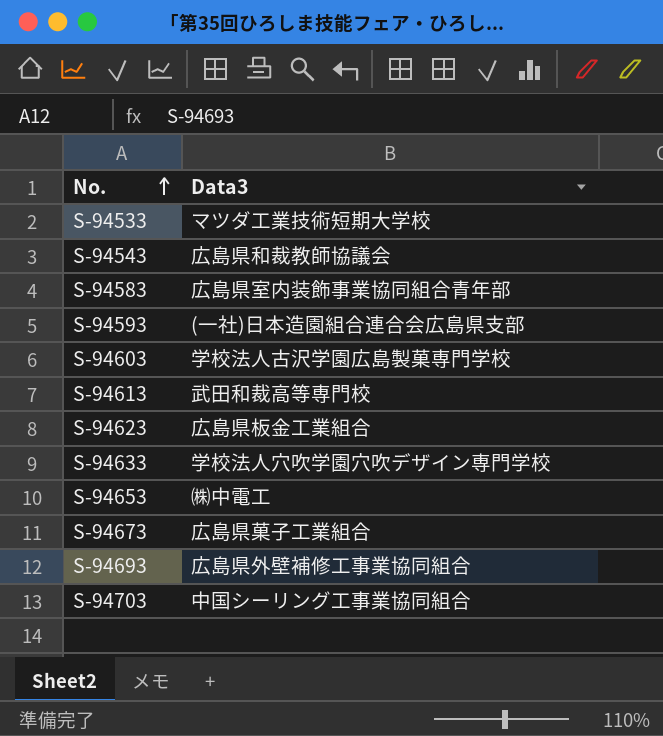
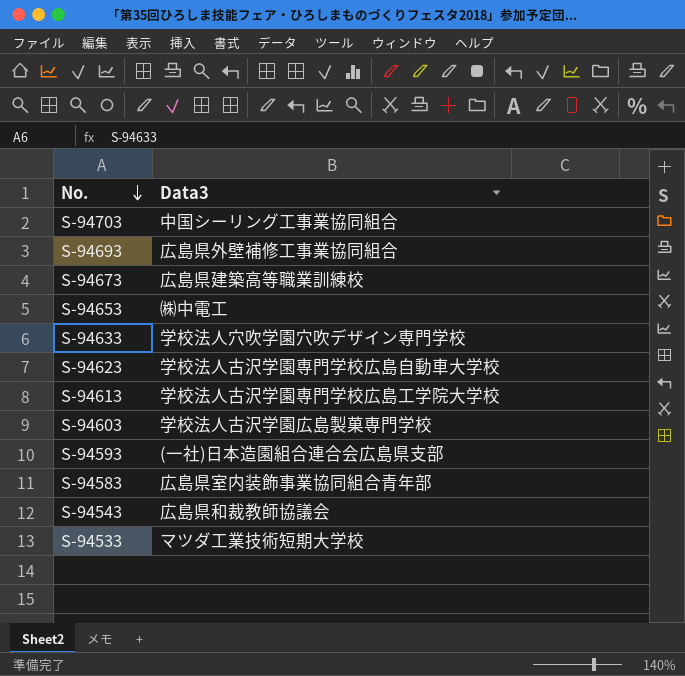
row order: No. ascending -> No. descending
S-94673 | Data3: 広島県菓子工業組合 -> 広島県建築高等職業訓練校
S-94623 | Data3: 広島県板金工業組合 -> 学校法人古沢学園専門学校広島自動車大学校
S-94613 | Data3: 武田和裁高等専門校 -> 学校法人古沢学園専門学校広島工学院大学校

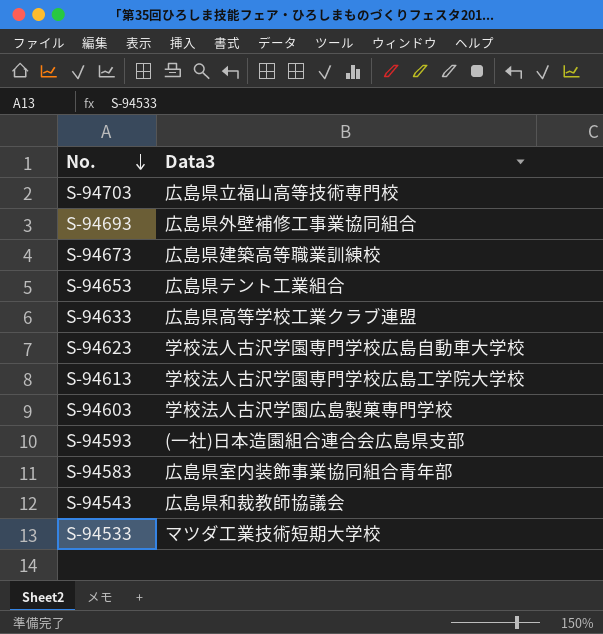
S-94703 | Data3: 中国シーリング工事業協同組合 -> 広島県立福山高等技術専門校
S-94653 | Data3: ㈱中電工 -> 広島県テント工業組合
S-94633 | Data3: 学校法人穴吹学園穴吹デザイン専門学校 -> 広島県高等学校工業クラブ連盟

